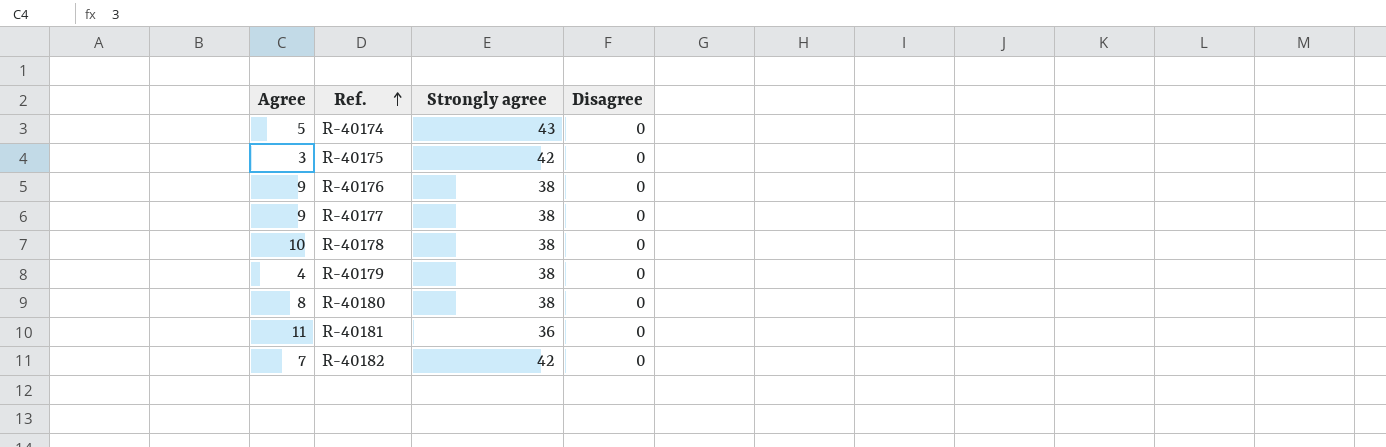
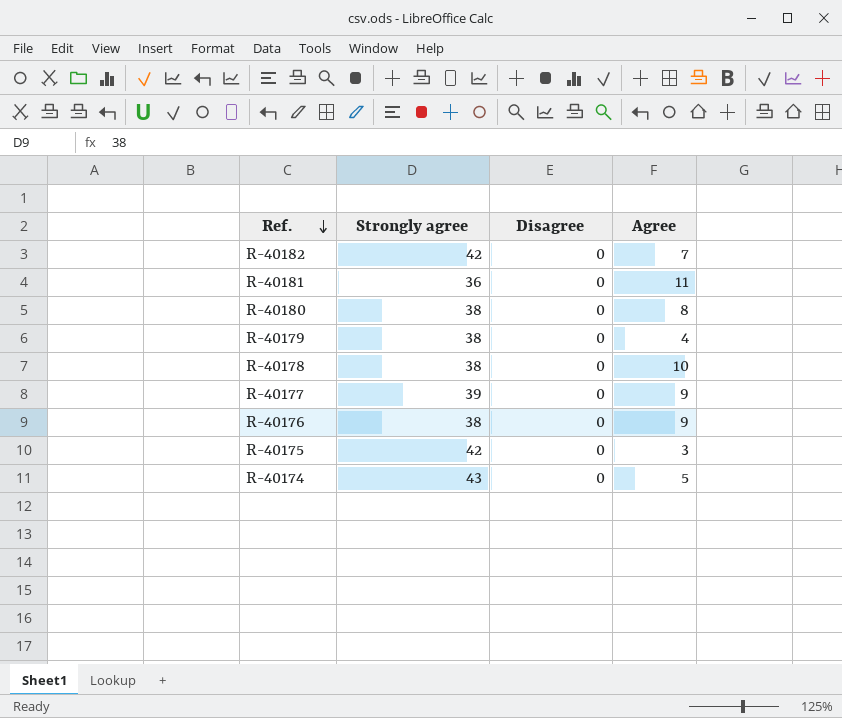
row order: Ref. ascending -> Ref. descending
column Agree | position: 1 -> 4
R-40177 | Strongly agree: 38 -> 39

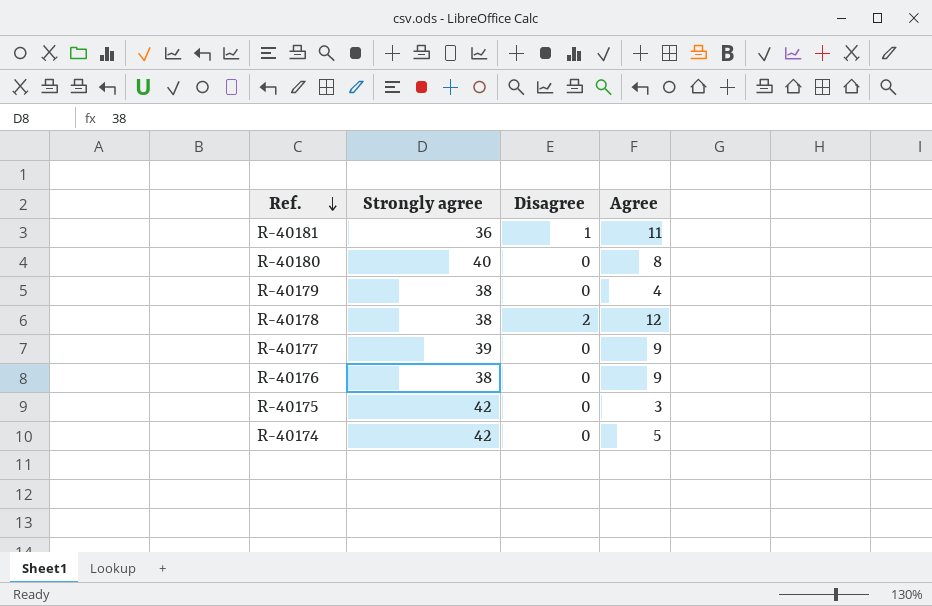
row R-40182: 42 | 0 | 7 -> none
R-40181 | Disagree: 0 -> 1
R-40180 | Strongly agree: 38 -> 40
R-40178 | Disagree: 0 -> 2
R-40178 | Agree: 10 -> 12
R-40174 | Strongly agree: 43 -> 42

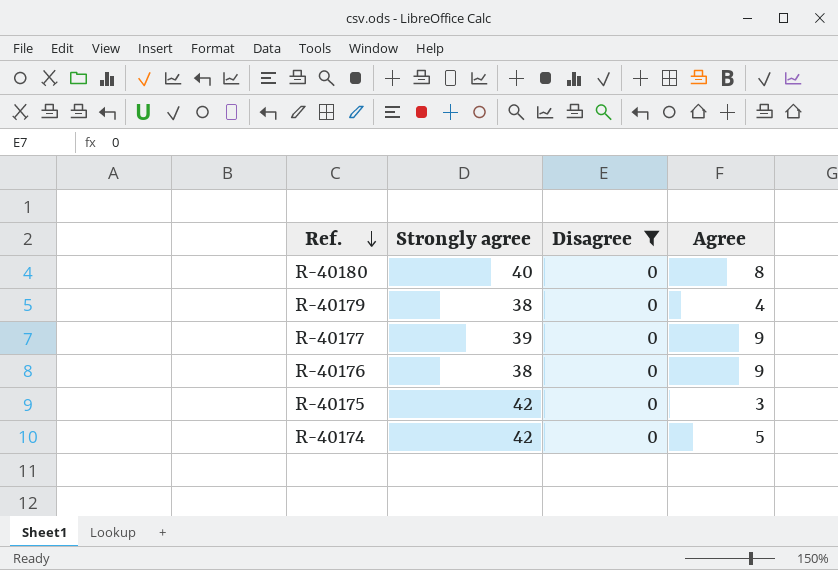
filter: none -> Disagree = 0

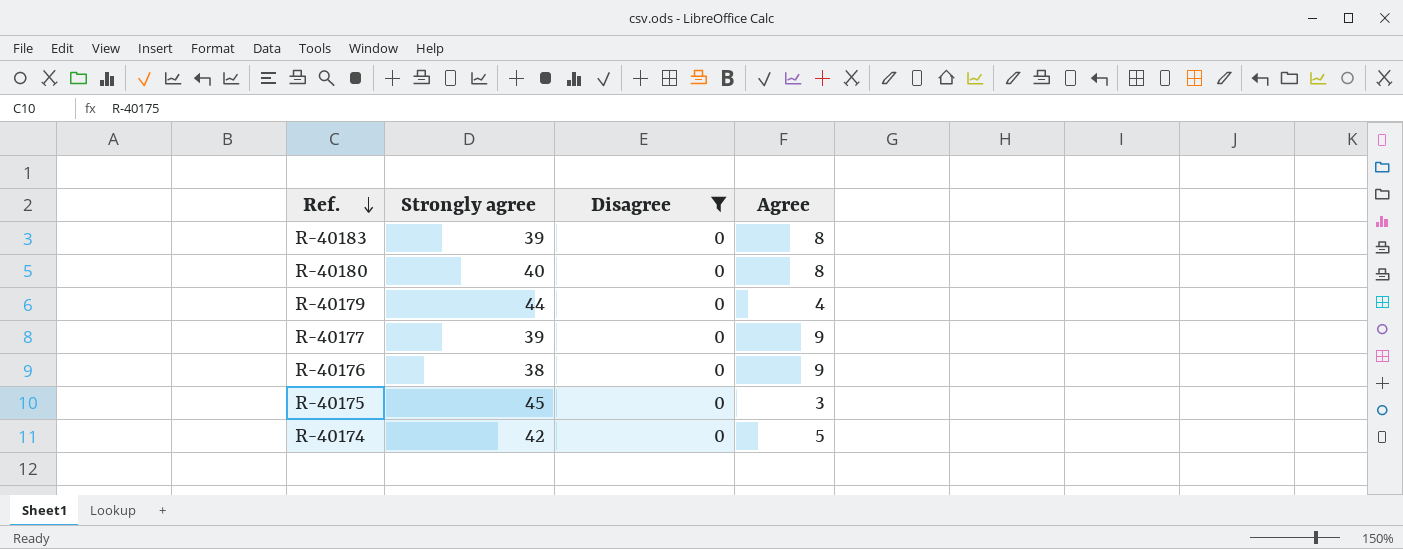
row R-40183: none -> 39 | 0 | 8
R-40179 | Strongly agree: 38 -> 44
R-40175 | Strongly agree: 42 -> 45

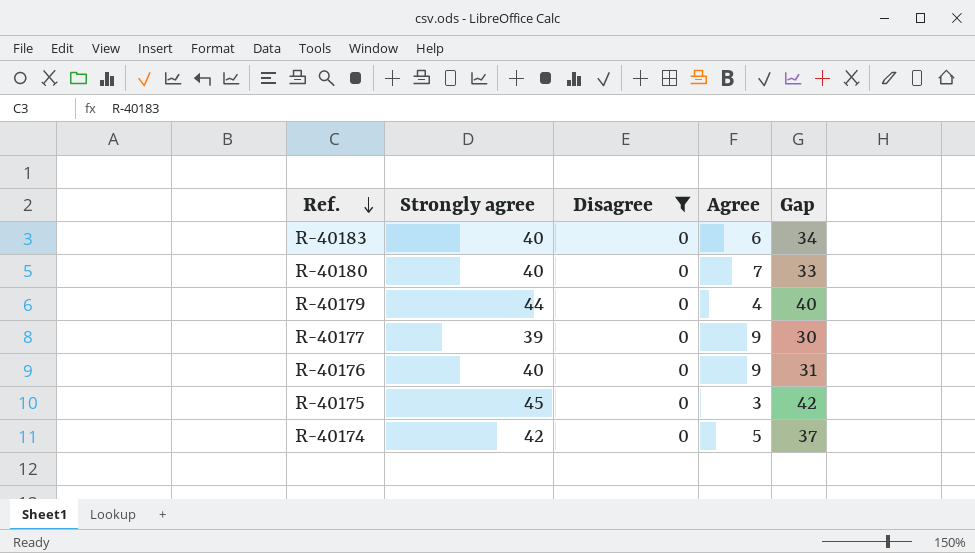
column Gap | formula: none -> [Strongly agree] - [Agree]
R-40183 | Strongly agree: 39 -> 40
R-40183 | Agree: 8 -> 6
R-40180 | Agree: 8 -> 7
R-40176 | Strongly agree: 38 -> 40

